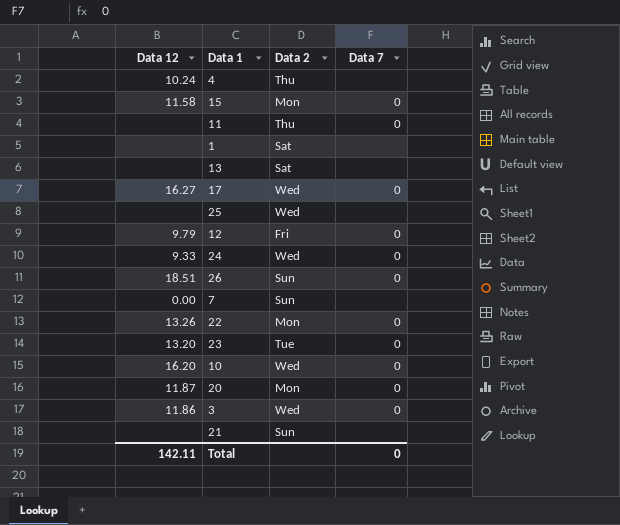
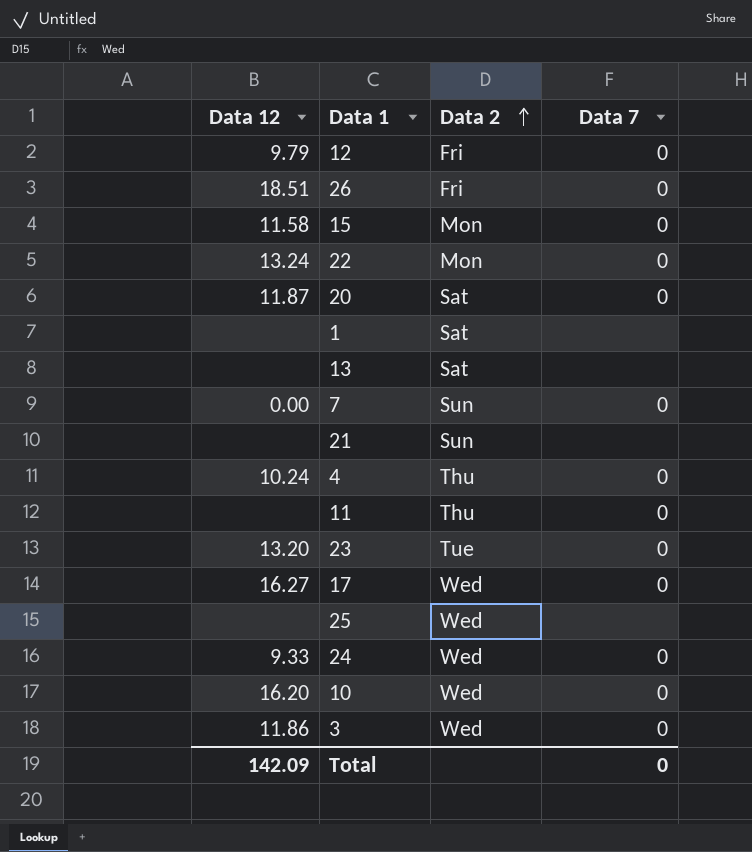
row order: none -> Data 2 ascending
26 | Data 2: Sun -> Fri
22 | Data 12: 13.26 -> 13.24
20 | Data 2: Mon -> Sat
7 | Data 7: none -> 0
4 | Data 7: none -> 0
Total | Data 12: 142.11 -> 142.09

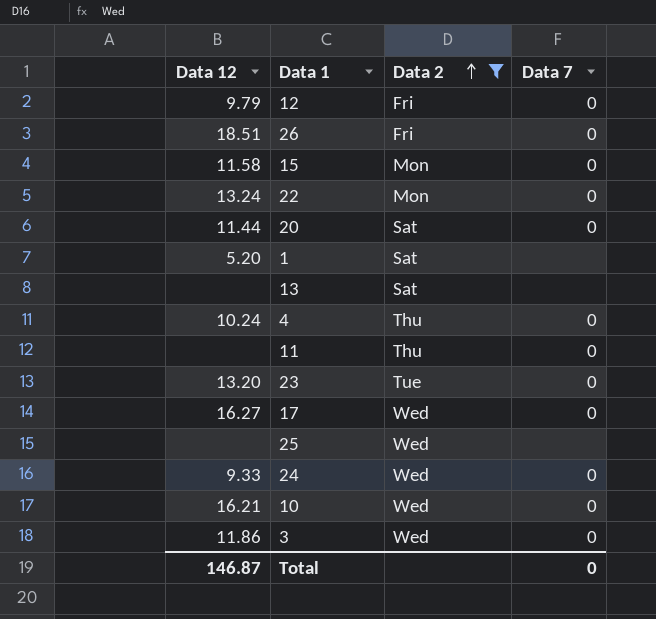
filter: none -> Data 2 != Sun
20 | Data 12: 11.87 -> 11.44
1 | Data 12: none -> 5.20
10 | Data 12: 16.20 -> 16.21
Total | Data 12: 142.09 -> 146.87

